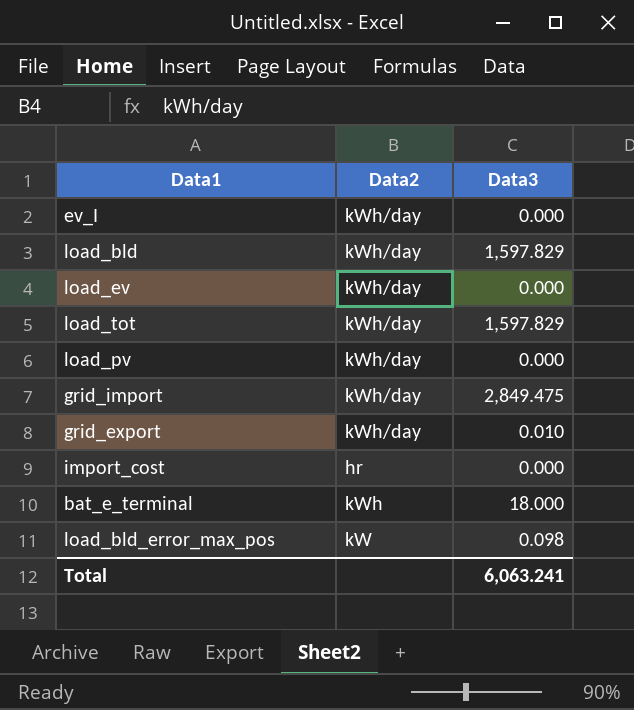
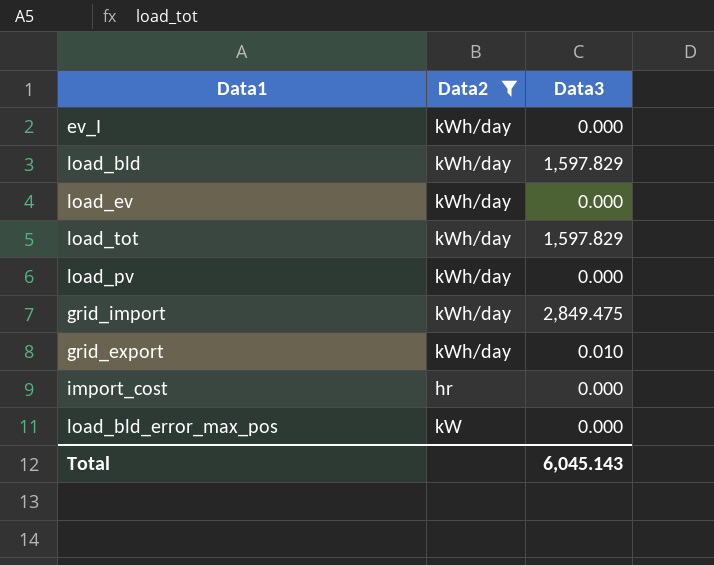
filter: none -> Data2 != kWh
load_bld_error_max_pos | Data3: 0.098 -> 0.000
Total | Data3: 6,063.241 -> 6,045.143

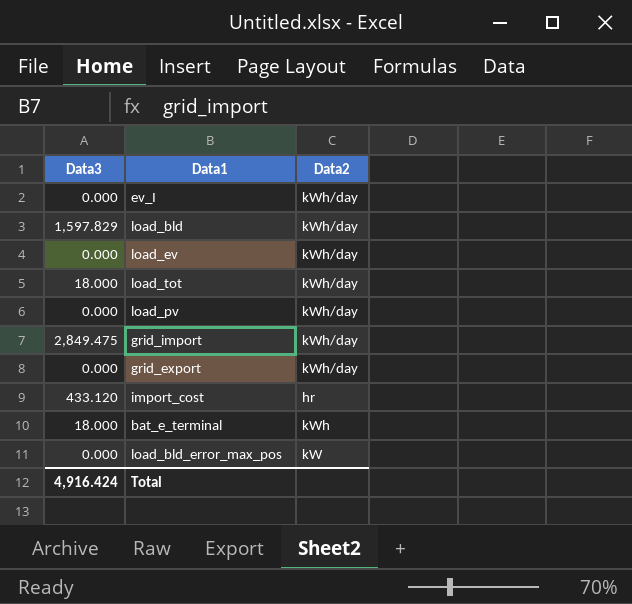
filter: Data2 != kWh -> none
column Data3 | position: 3 -> 1
load_tot | Data3: 1,597.829 -> 18.000
grid_export | Data3: 0.010 -> 0.000
import_cost | Data3: 0.000 -> 433.120
Total | Data3: 6,045.143 -> 4,916.424

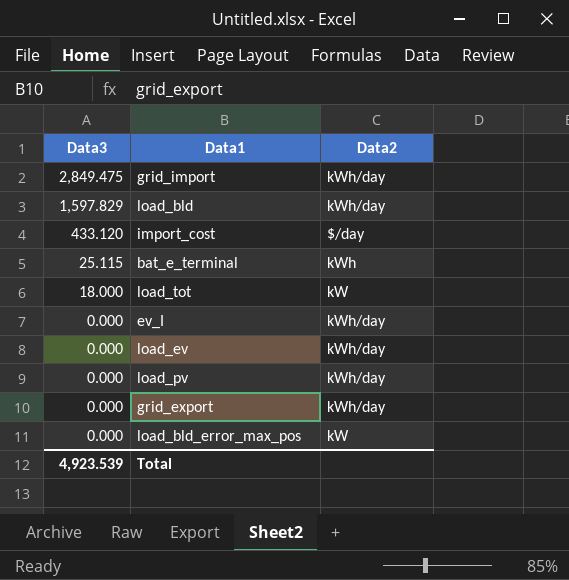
row order: none -> Data3 descending
import_cost | Data2: hr -> $/day
bat_e_terminal | Data3: 18.000 -> 25.115
load_tot | Data2: kWh/day -> kW
Total | Data3: 4,916.424 -> 4,923.539

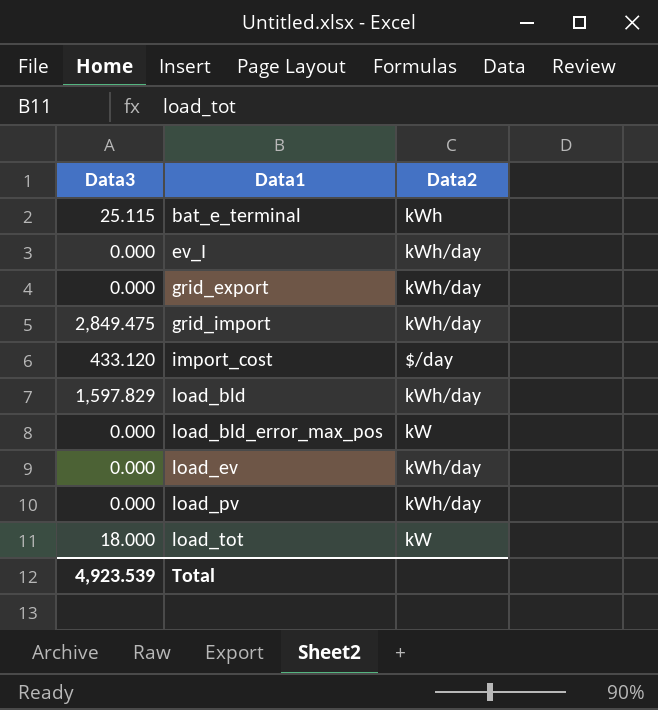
row order: Data3 descending -> Data1 ascending

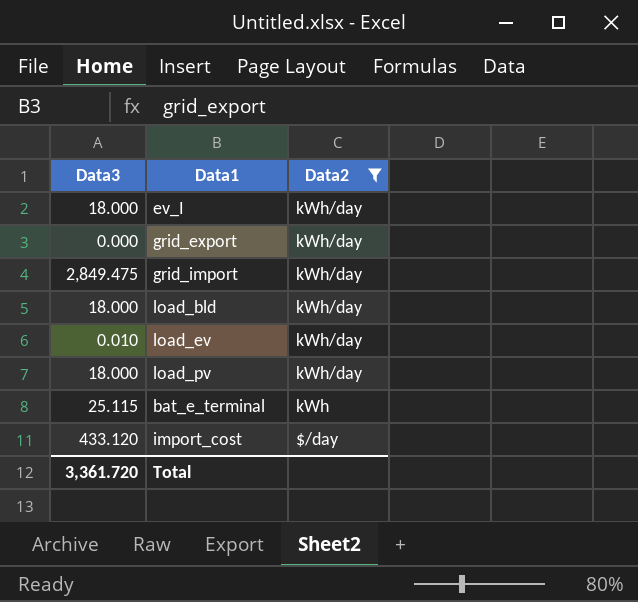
filter: none -> Data2 != kW
row order: Data1 ascending -> Data2 descending
ev_I | Data3: 0.000 -> 18.000
load_bld | Data3: 1,597.829 -> 18.000
load_ev | Data3: 0.000 -> 0.010
load_pv | Data3: 0.000 -> 18.000
Total | Data3: 4,923.539 -> 3,361.720

